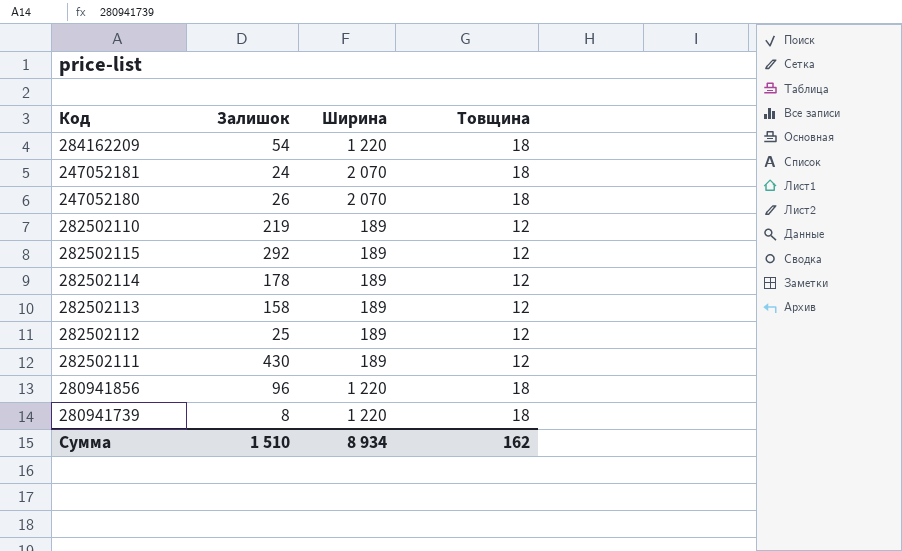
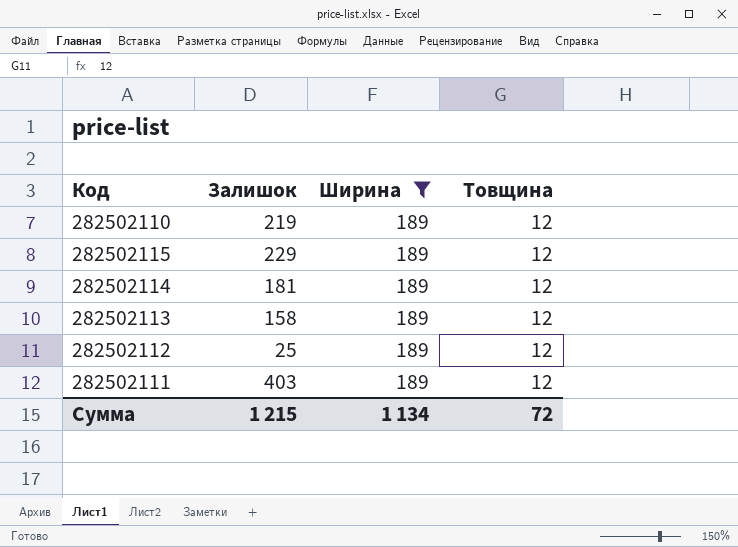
filter: none -> Ширина = 189
282502115 | Залишок: 292 -> 229
282502114 | Залишок: 178 -> 181
282502111 | Залишок: 430 -> 403
Сумма | Залишок: 1 510 -> 1 215
Сумма | Ширина: 8 934 -> 1 134
Сумма | Товщина: 162 -> 72

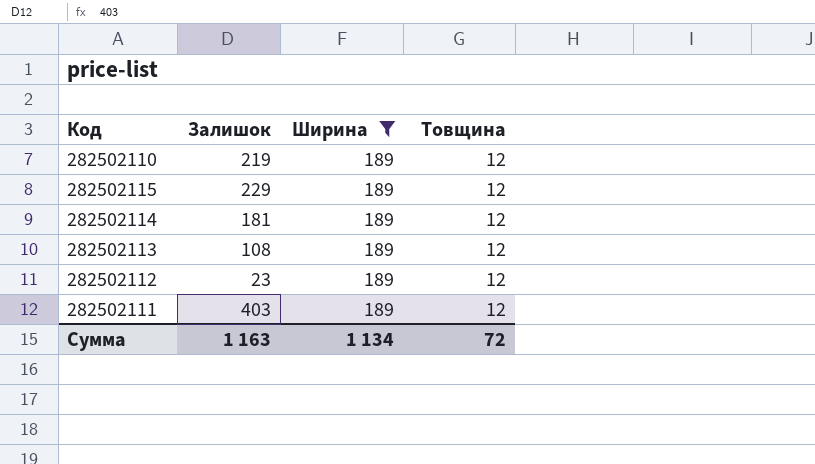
282502113 | Залишок: 158 -> 108
282502112 | Залишок: 25 -> 23
Сумма | Залишок: 1 215 -> 1 163

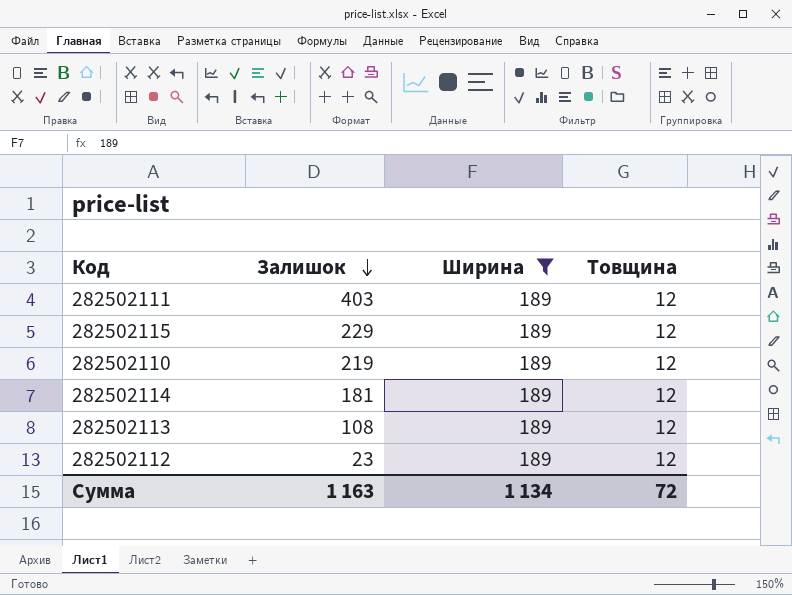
row order: none -> Залишок descending

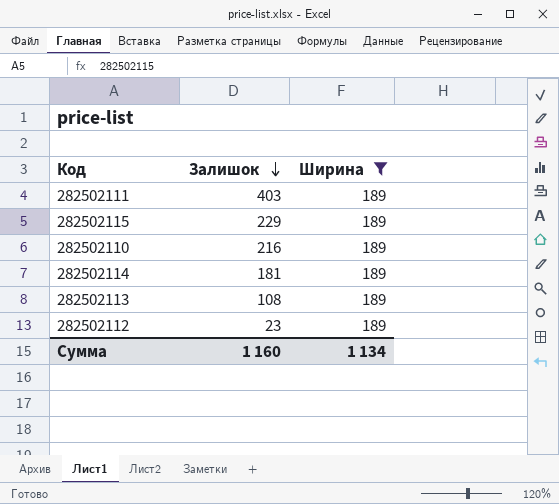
column Товщина | position: 4 -> none
282502110 | Залишок: 219 -> 216
Сумма | Залишок: 1 163 -> 1 160

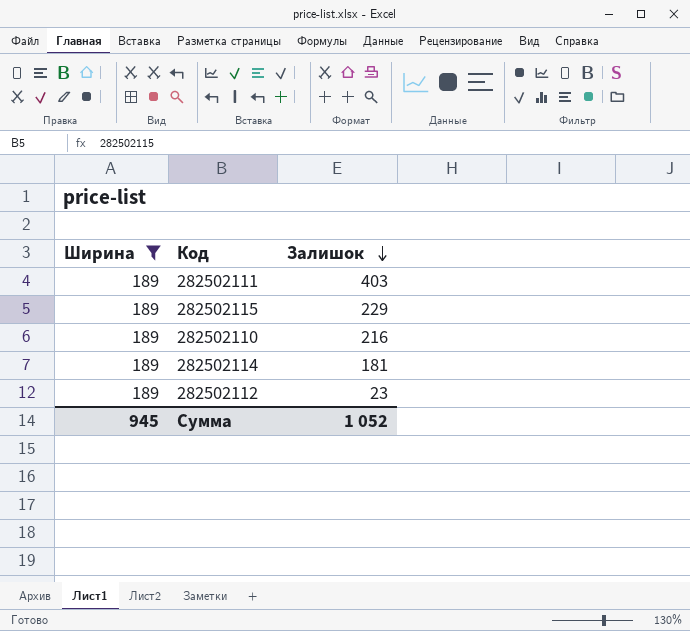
column Ширина | position: 3 -> 1
row 282502113: 108 | 189 -> none
Сумма | Ширина: 1 134 -> 945
Сумма | Залишок: 1 160 -> 1 052

